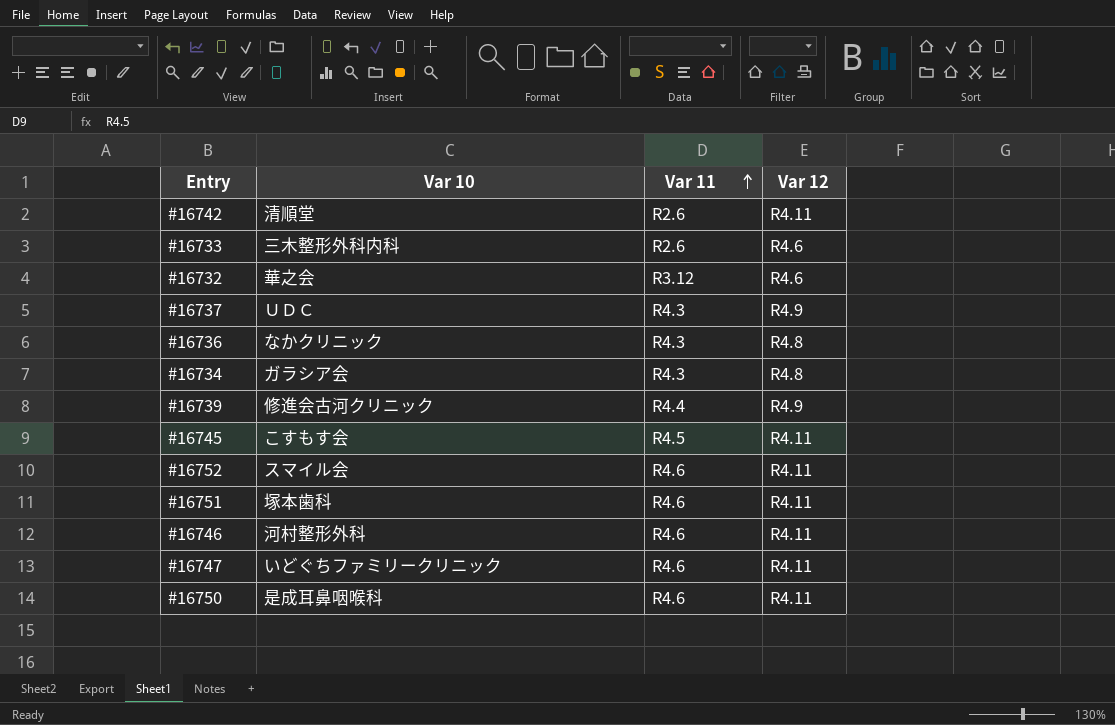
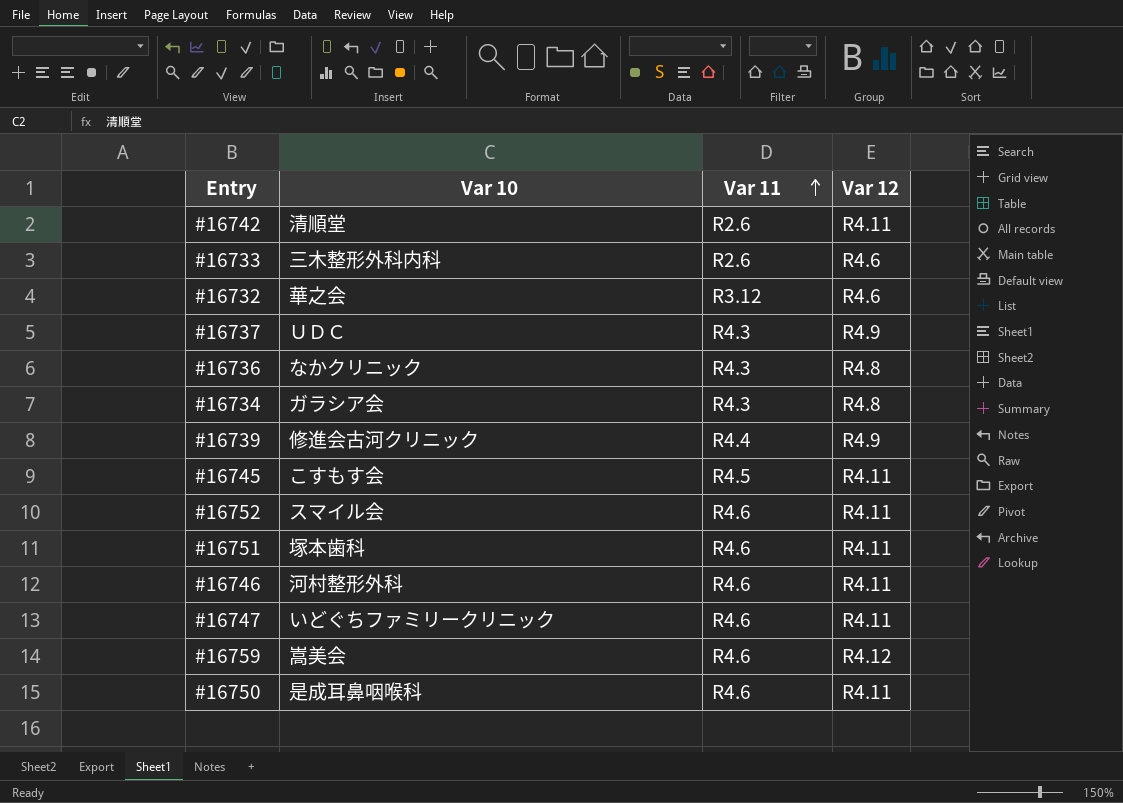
row #16759: none -> 嵩美会 | R4.6 | R4.12

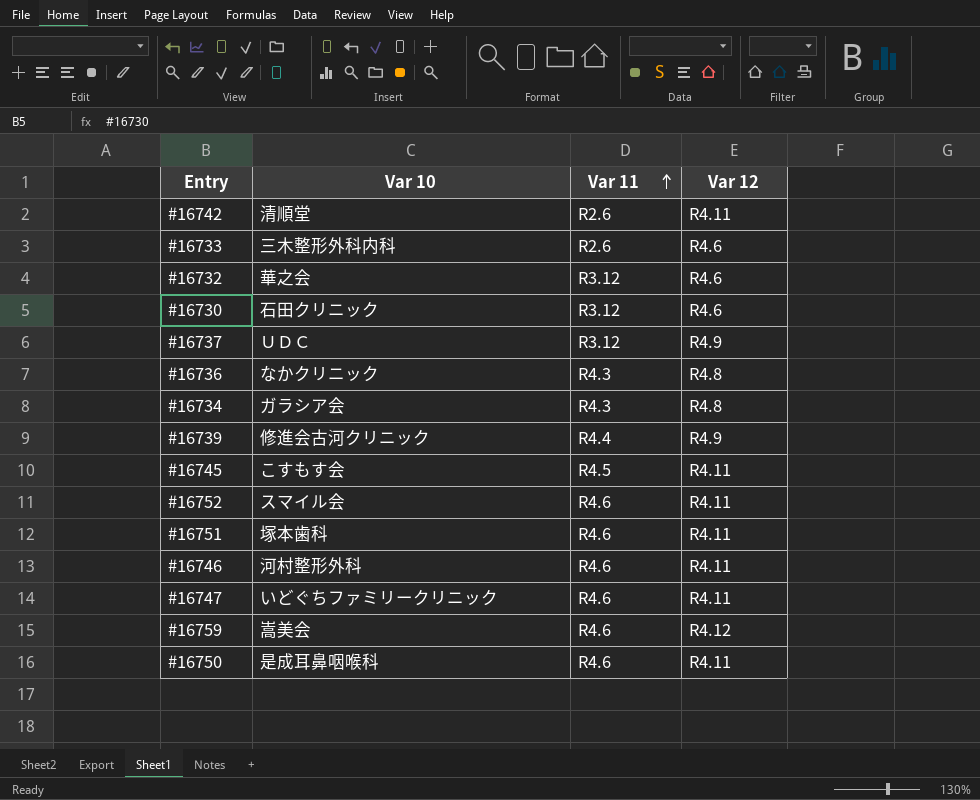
row #16730: none -> 石田クリニック | R3.12 | R4.6
#16737 | Var 11: R4.3 -> R3.12

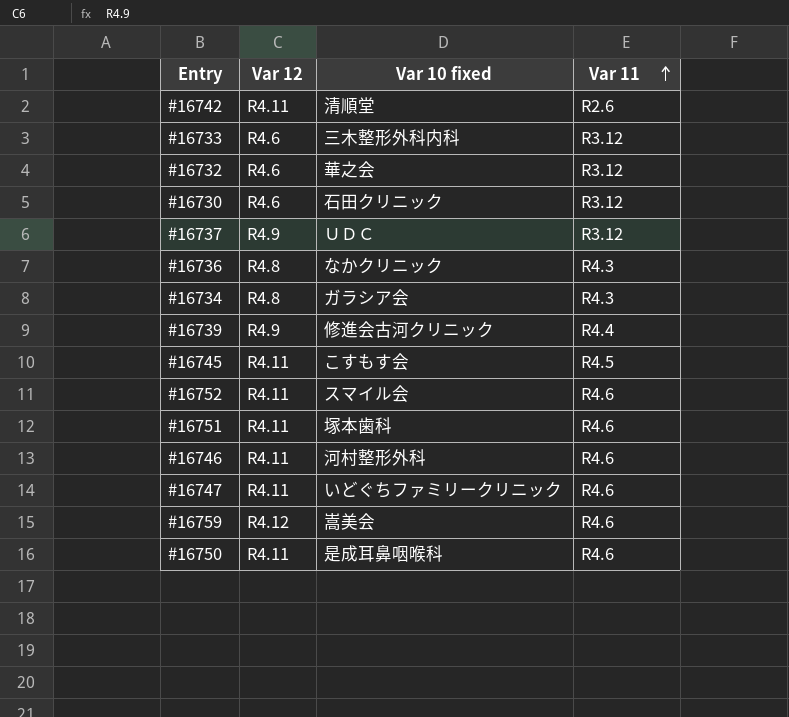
column Var 12 | position: 4 -> 2
column name: Var 10 -> Var 10 fixed
#16733 | Var 11: R2.6 -> R3.12

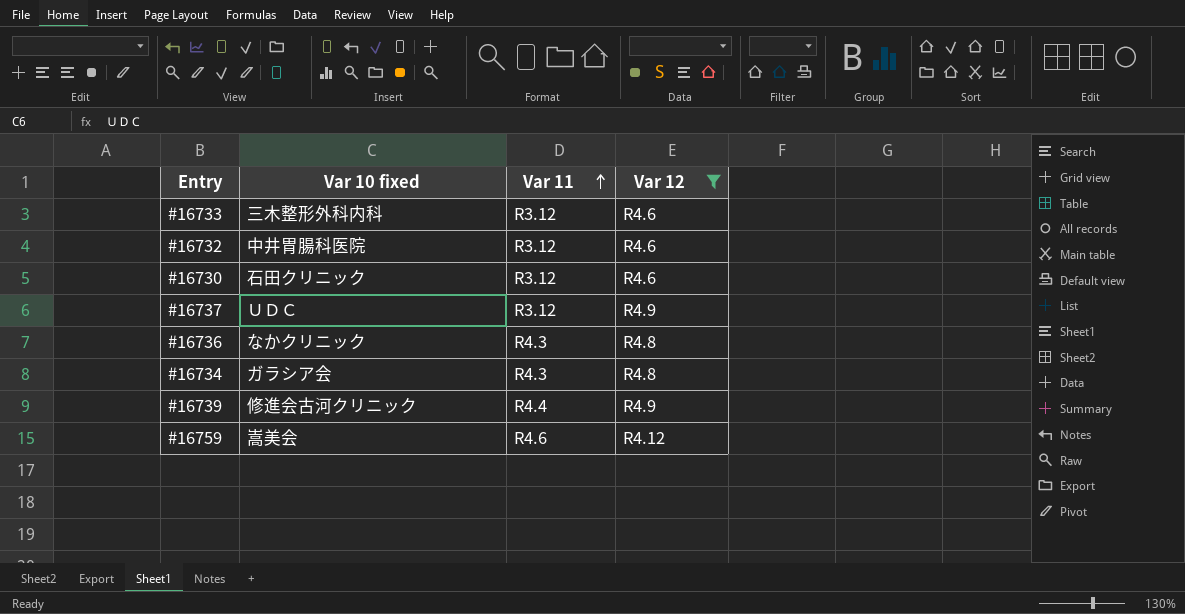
filter: none -> Var 12 != R4.11
column Var 12 | position: 2 -> 4
#16732 | Var 10 fixed: 華之会 -> 中井胃腸科医院

